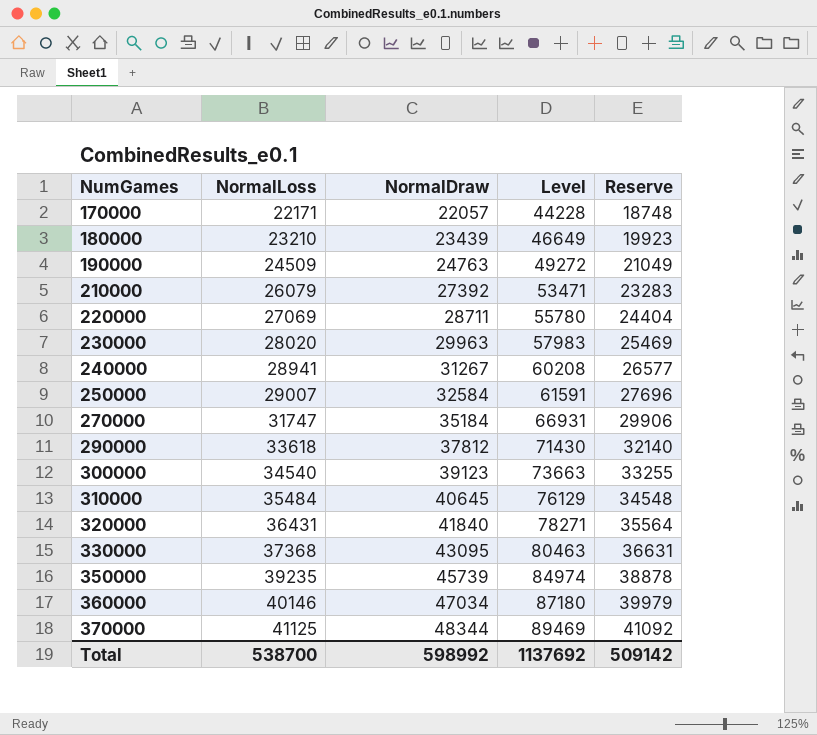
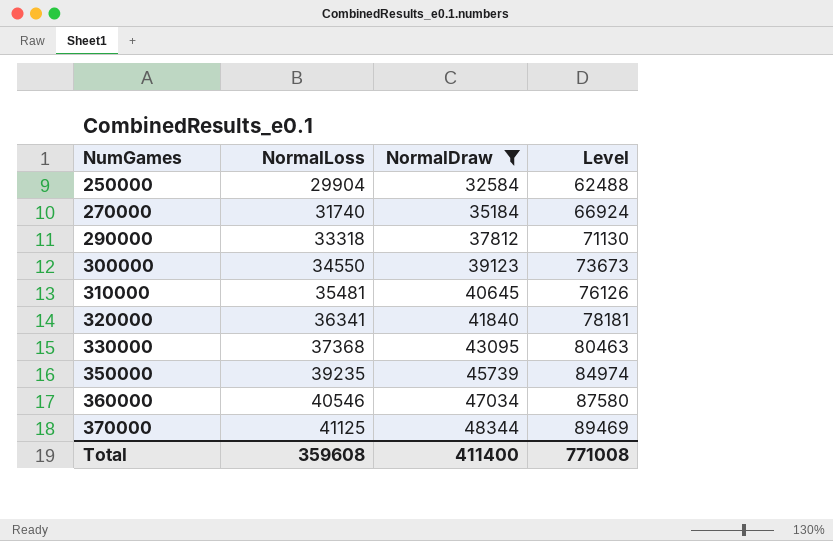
filter: none -> NormalDraw >= 32584
column Reserve | formula: [NormalDraw] * 0.85 -> none
250000 | NormalLoss: 29007 -> 29904
250000 | Level: 61591 -> 62488
270000 | NormalLoss: 31747 -> 31740
270000 | Level: 66931 -> 66924
290000 | NormalLoss: 33618 -> 33318
290000 | Level: 71430 -> 71130
300000 | NormalLoss: 34540 -> 34550
300000 | Level: 73663 -> 73673
310000 | NormalLoss: 35484 -> 35481
310000 | Level: 76129 -> 76126
320000 | NormalLoss: 36431 -> 36341
320000 | Level: 78271 -> 78181
360000 | NormalLoss: 40146 -> 40546
360000 | Level: 87180 -> 87580
Total | NormalLoss: 538700 -> 359608
Total | NormalDraw: 598992 -> 411400
Total | Level: 1137692 -> 771008

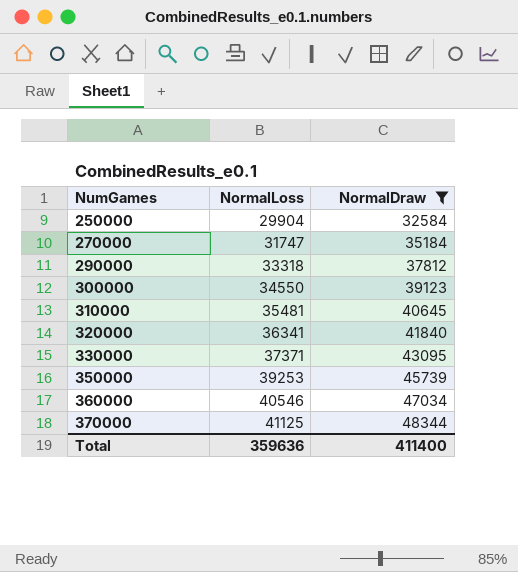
column Level | formula: [NormalLoss] + [NormalDraw] -> none
270000 | NormalLoss: 31740 -> 31747
330000 | NormalLoss: 37368 -> 37371
350000 | NormalLoss: 39235 -> 39253
Total | NormalLoss: 359608 -> 359636

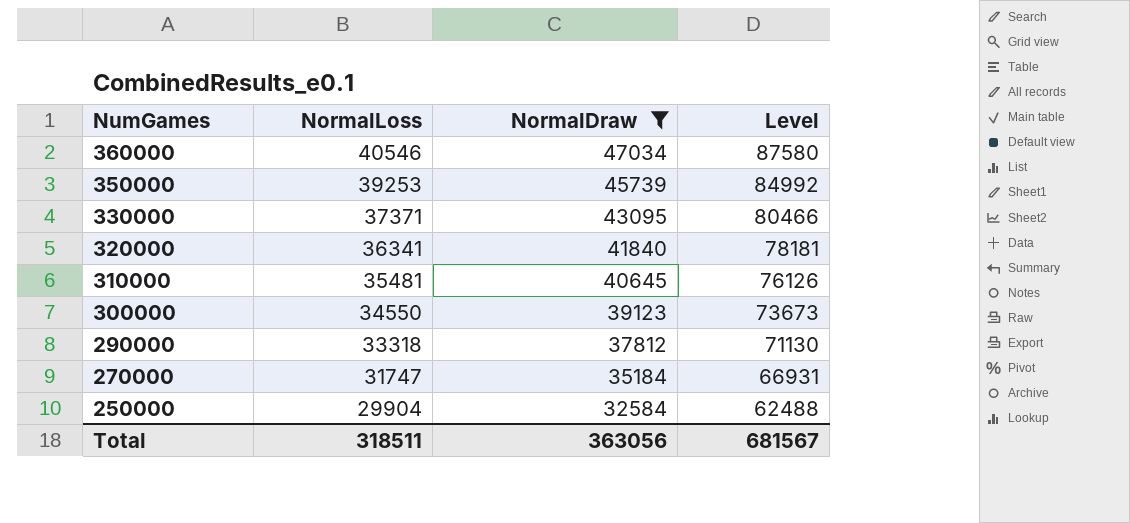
row order: NumGames ascending -> NumGames descending
column Level | formula: none -> [NormalLoss] + [NormalDraw]
row 370000: 41125 | 48344 -> none
Total | NormalLoss: 359636 -> 318511
Total | NormalDraw: 411400 -> 363056

